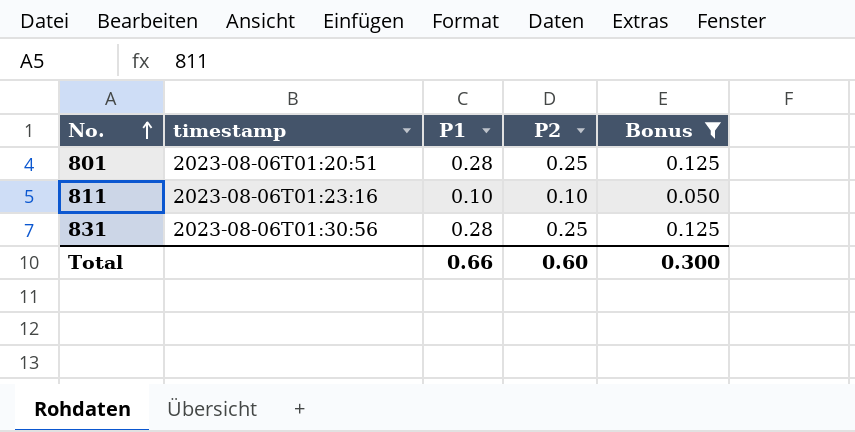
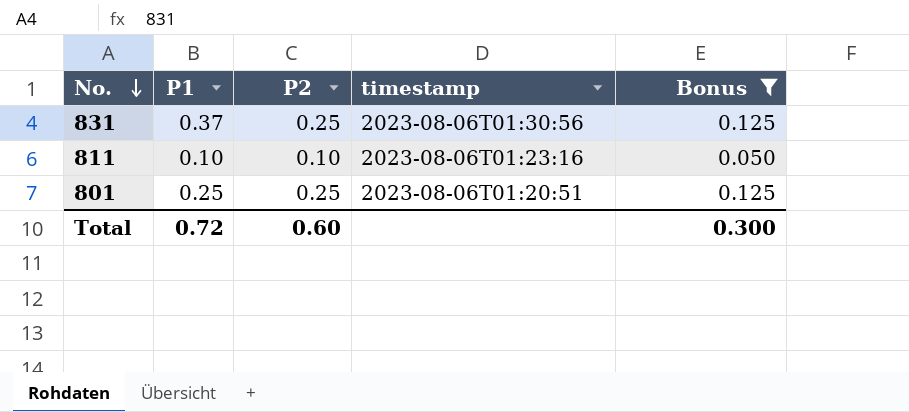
row order: No. ascending -> No. descending
column timestamp | position: 2 -> 4
831 | P1: 0.28 -> 0.37
801 | P1: 0.28 -> 0.25
Total | P1: 0.66 -> 0.72

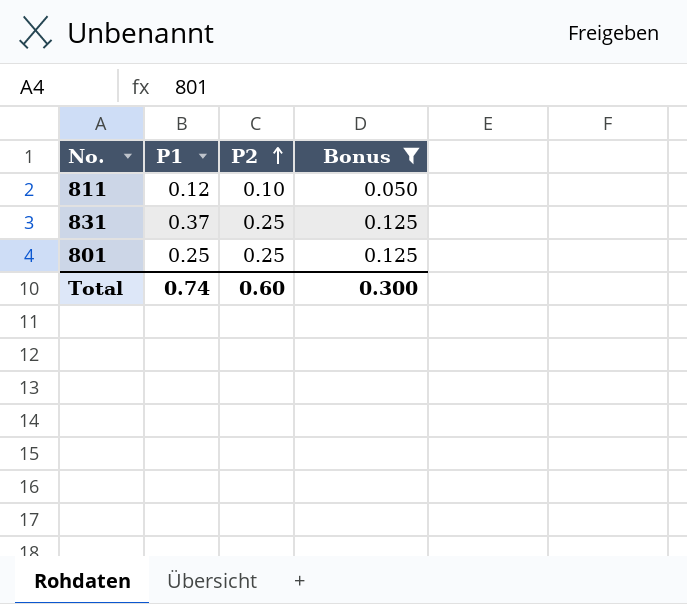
row order: No. descending -> P2 ascending
column timestamp | position: 4 -> none
811 | P1: 0.10 -> 0.12
Total | P1: 0.72 -> 0.74

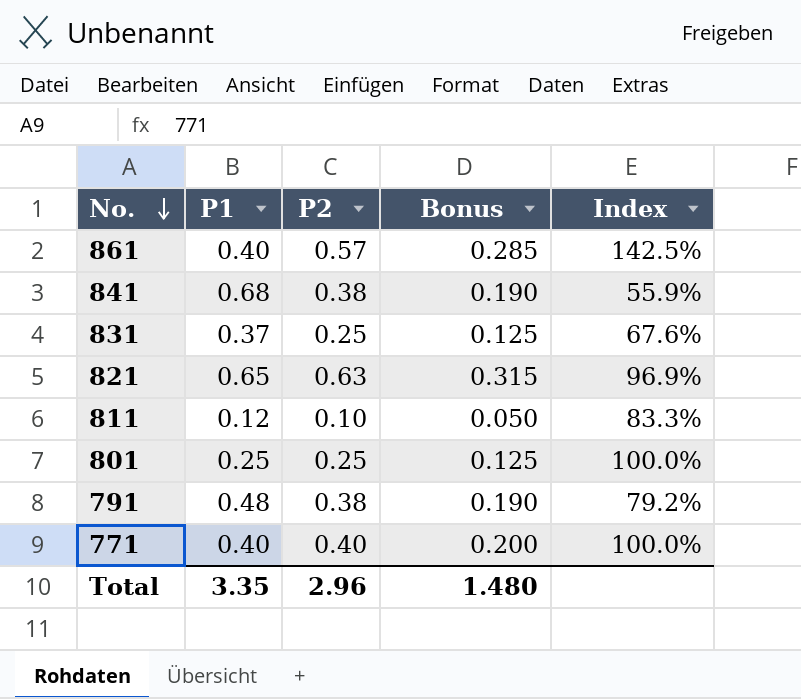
filter: Bonus <= 0.125 -> none
row order: P2 ascending -> No. descending
column Index | formula: none -> [P2] / [P1]
Total | P1: 0.74 -> 3.35
Total | P2: 0.60 -> 2.96
Total | Bonus: 0.300 -> 1.480

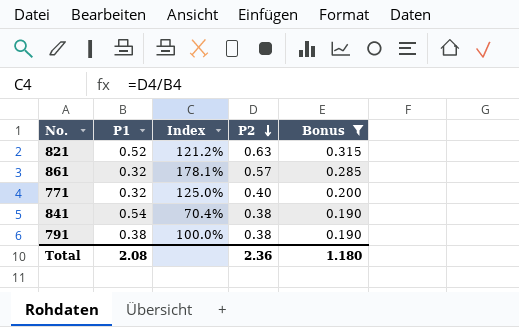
filter: none -> Bonus >= 0.190
row order: No. descending -> P2 descending
column Index | position: 5 -> 3
821 | P1: 0.65 -> 0.52
821 | Index: 96.9% -> 121.2%
861 | P1: 0.40 -> 0.32
861 | Index: 142.5% -> 178.1%
771 | P1: 0.40 -> 0.32
771 | Index: 100.0% -> 125.0%
841 | P1: 0.68 -> 0.54
841 | Index: 55.9% -> 70.4%
791 | P1: 0.48 -> 0.38
791 | Index: 79.2% -> 100.0%
Total | P1: 3.35 -> 2.08
Total | P2: 2.96 -> 2.36
Total | Bonus: 1.480 -> 1.180

